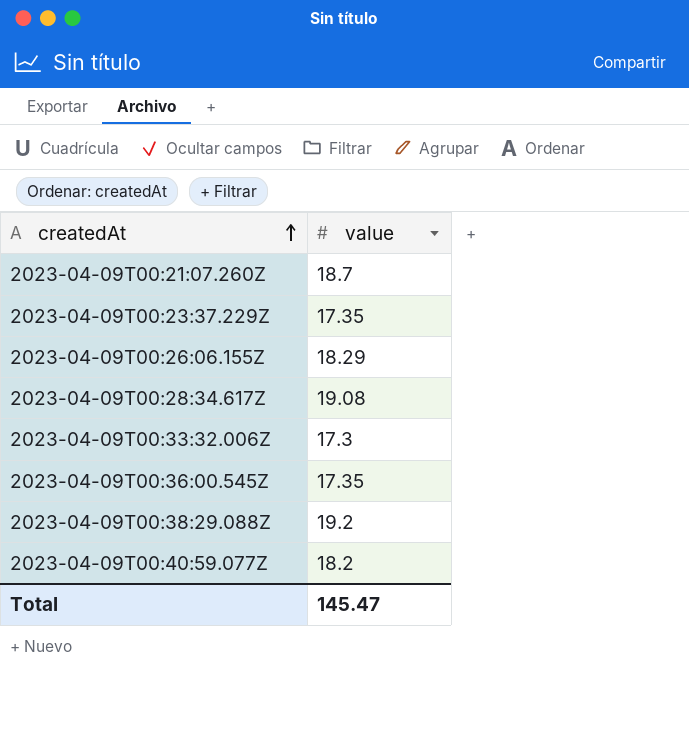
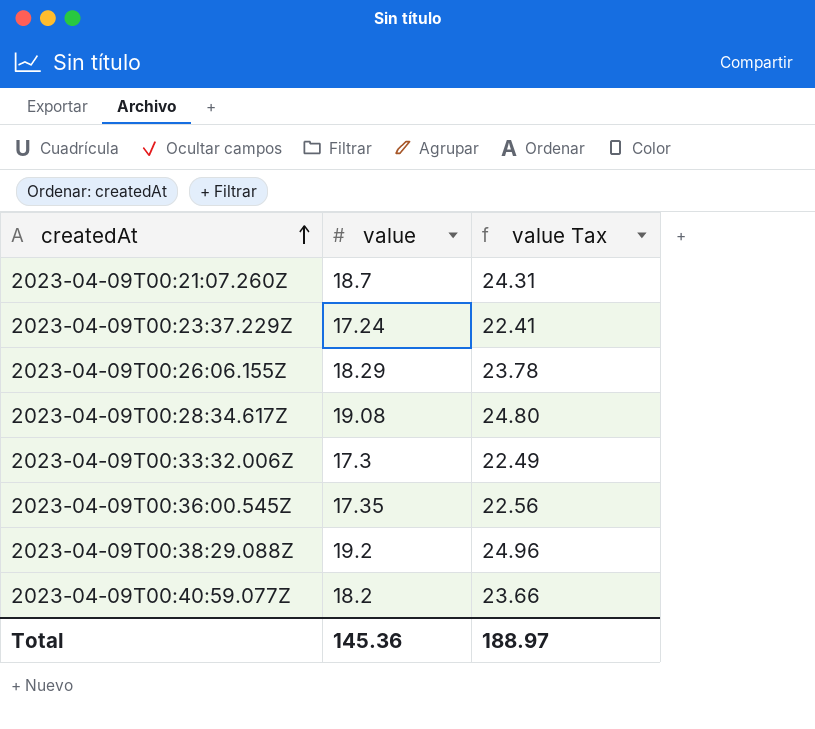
column value Tax | formula: none -> [value] * 1.3
2023-04-09T00:23:37.229Z | value: 17.35 -> 17.24
Total | value: 145.47 -> 145.36

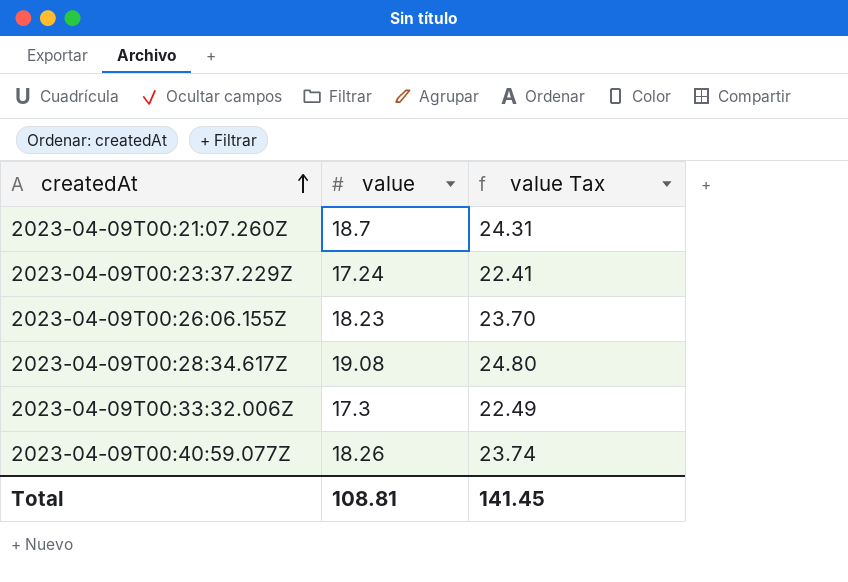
row 2023-04-09T00:36:00.545Z: 17.35 | 22.56 -> none
row 2023-04-09T00:38:29.088Z: 19.2 | 24.96 -> none
2023-04-09T00:26:06.155Z | value: 18.29 -> 18.23
2023-04-09T00:26:06.155Z | value Tax: 23.78 -> 23.70
2023-04-09T00:40:59.077Z | value: 18.2 -> 18.26
2023-04-09T00:40:59.077Z | value Tax: 23.66 -> 23.74
Total | value: 145.36 -> 108.81
Total | value Tax: 188.97 -> 141.45

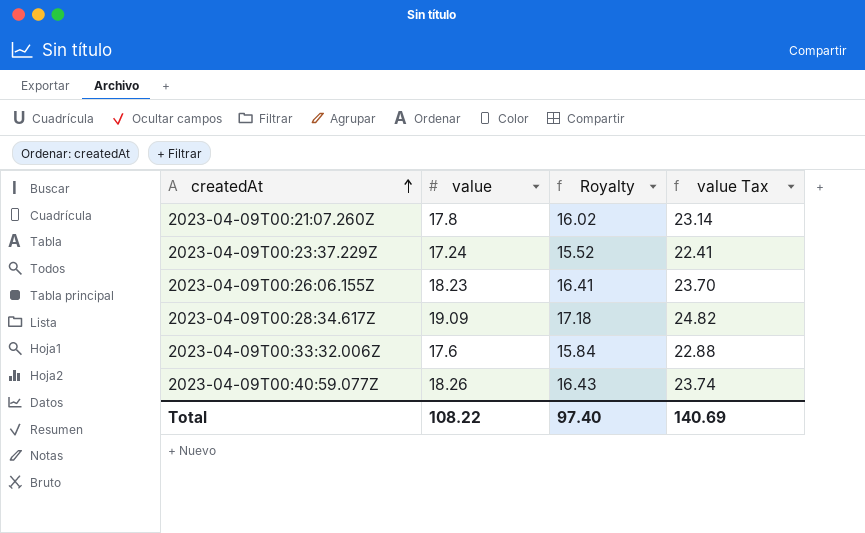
column Royalty | formula: none -> [value] * 0.9
2023-04-09T00:21:07.260Z | value: 18.7 -> 17.8
2023-04-09T00:21:07.260Z | value Tax: 24.31 -> 23.14
2023-04-09T00:28:34.617Z | value: 19.08 -> 19.09
2023-04-09T00:28:34.617Z | value Tax: 24.80 -> 24.82
2023-04-09T00:33:32.006Z | value: 17.3 -> 17.6
2023-04-09T00:33:32.006Z | value Tax: 22.49 -> 22.88
Total | value: 108.81 -> 108.22
Total | value Tax: 141.45 -> 140.69

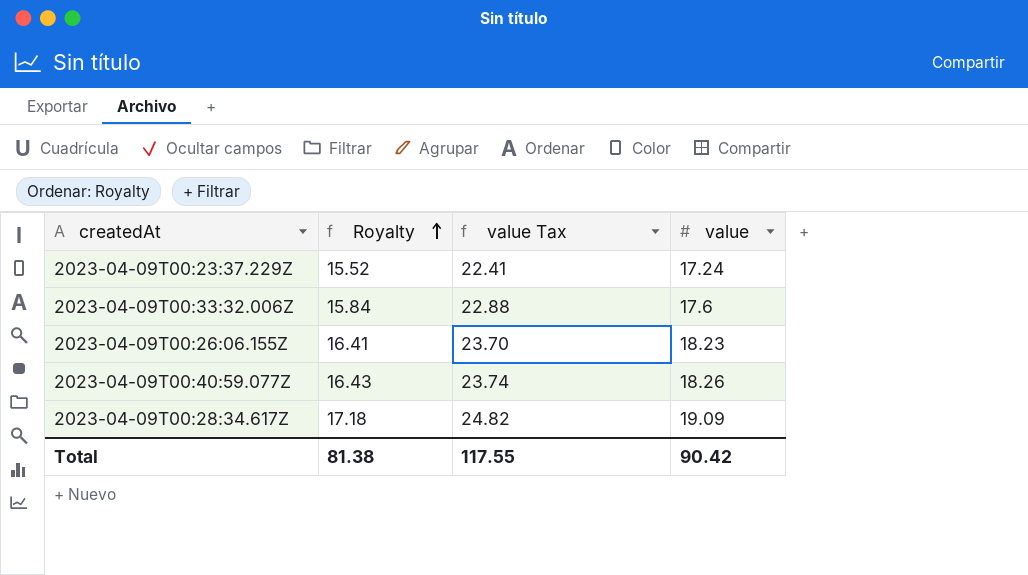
row order: createdAt ascending -> Royalty ascending
column value | position: 2 -> 4
row 2023-04-09T00:21:07.260Z: 17.8 | 16.02 | 23.14 -> none
Total | Royalty: 97.40 -> 81.38
Total | value Tax: 140.69 -> 117.55
Total | value: 108.22 -> 90.42

